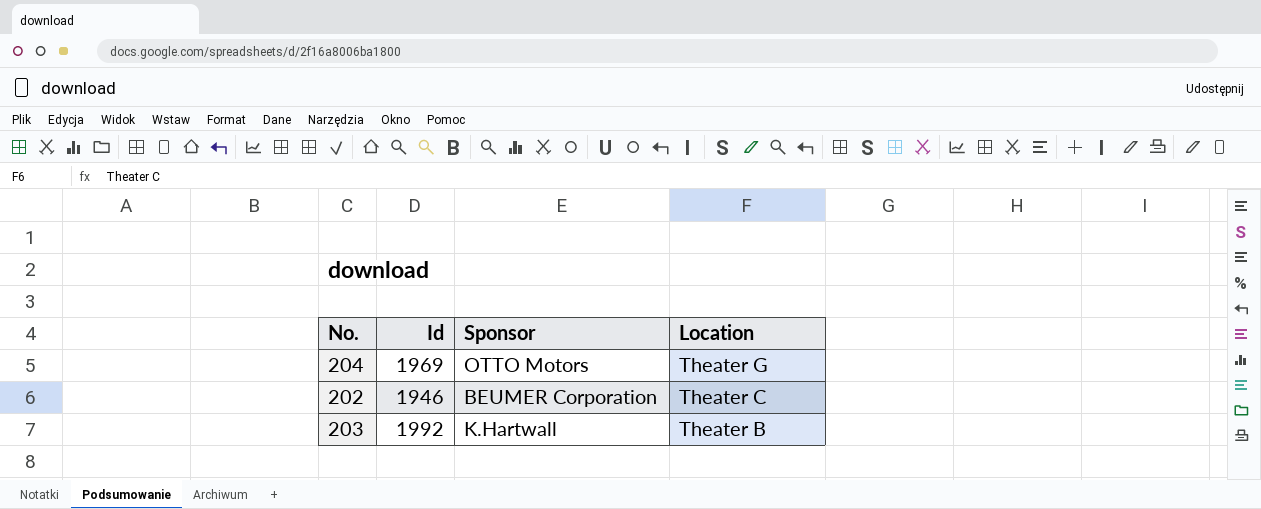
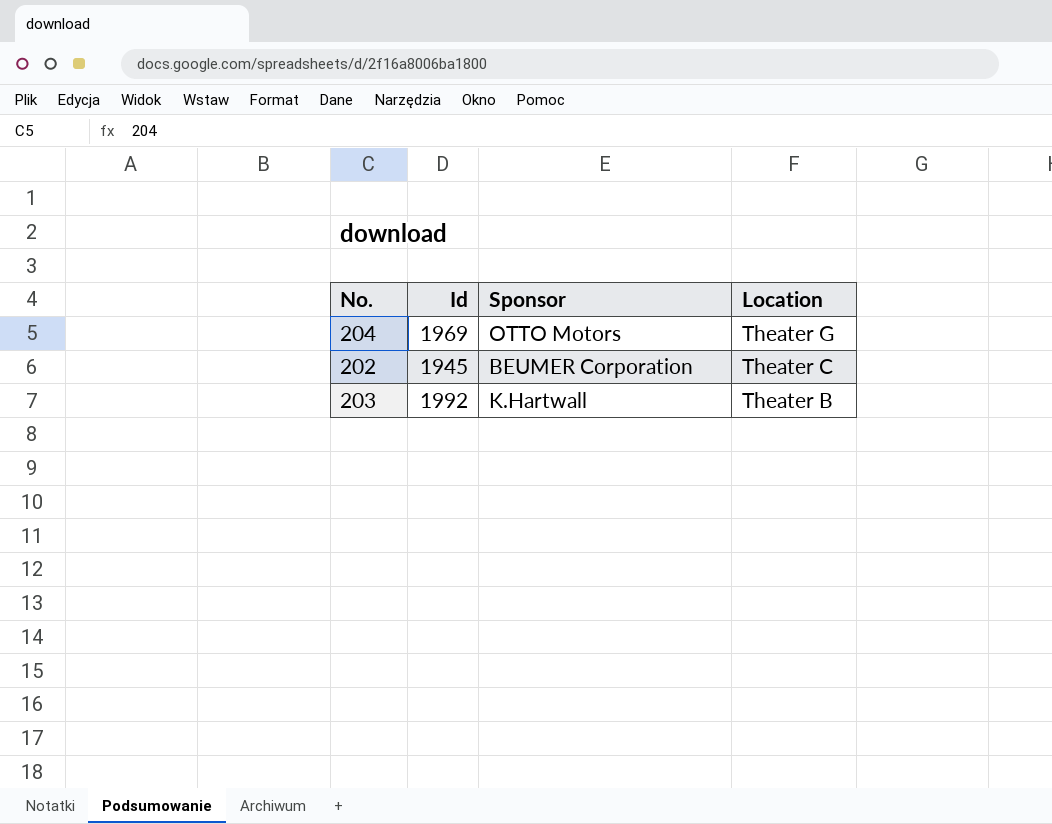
202 | Id: 1946 -> 1945

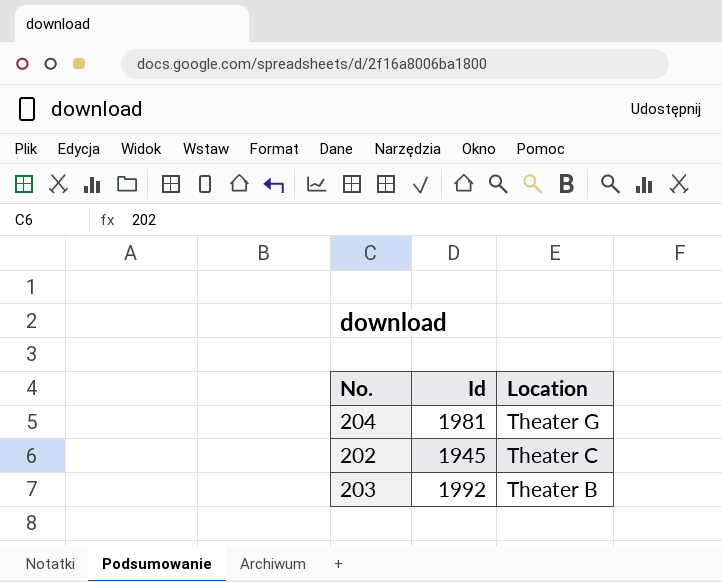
column Sponsor | position: 3 -> none
204 | Id: 1969 -> 1981

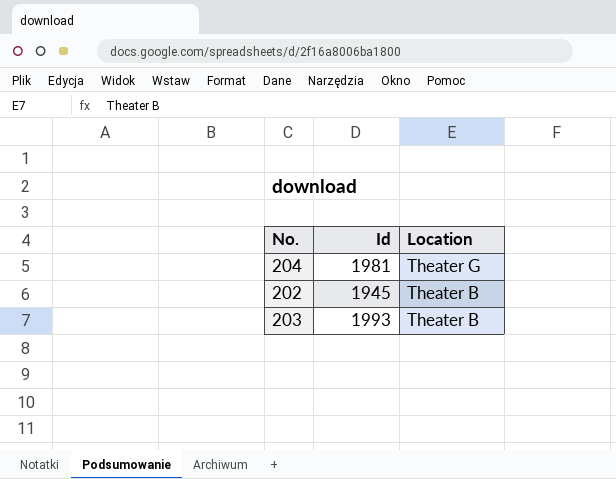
202 | Location: Theater C -> Theater B
203 | Id: 1992 -> 1993

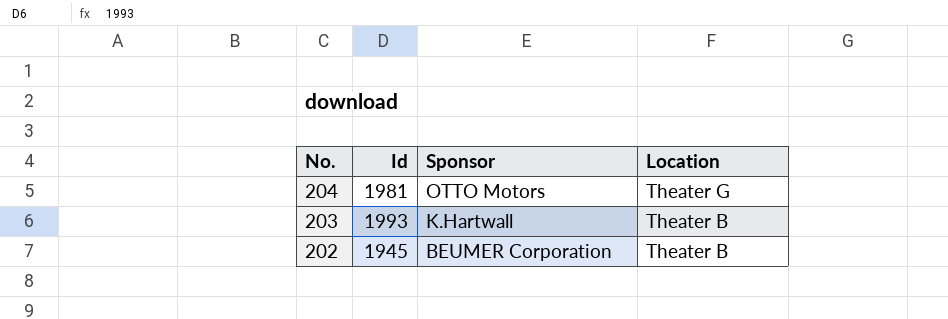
row order: Location descending -> No. descending
column Sponsor | position: none -> 3

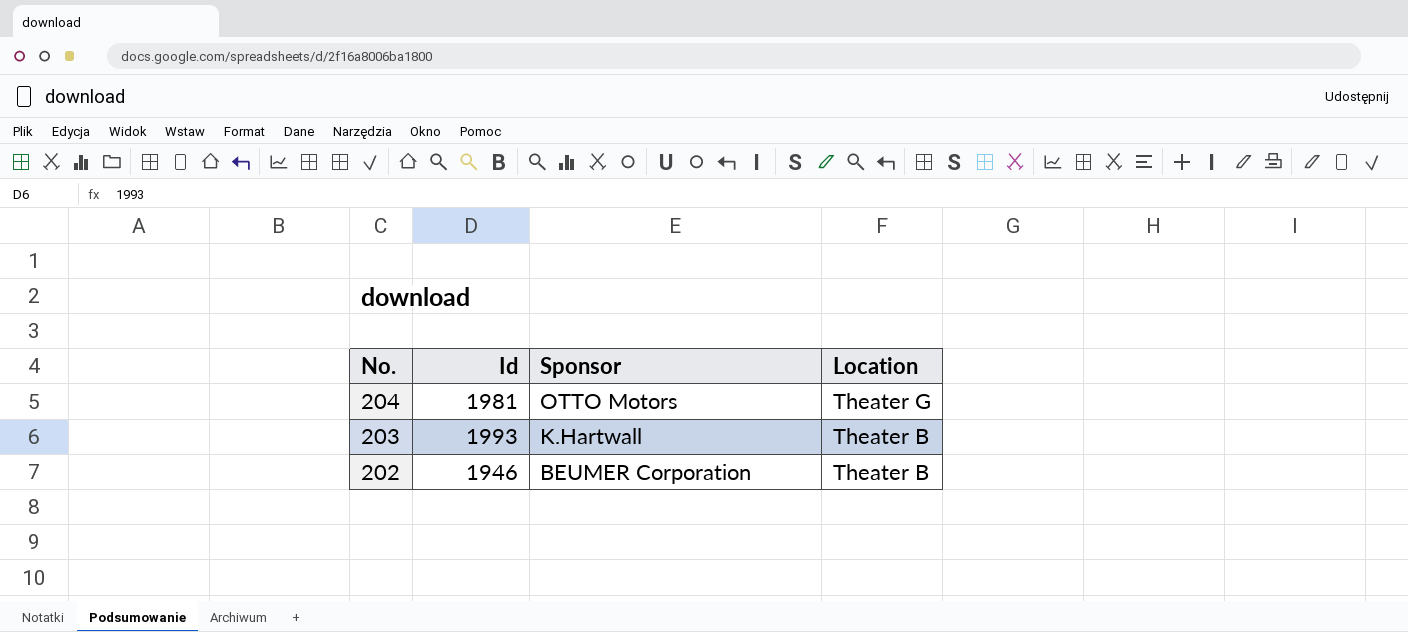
202 | Id: 1945 -> 1946

